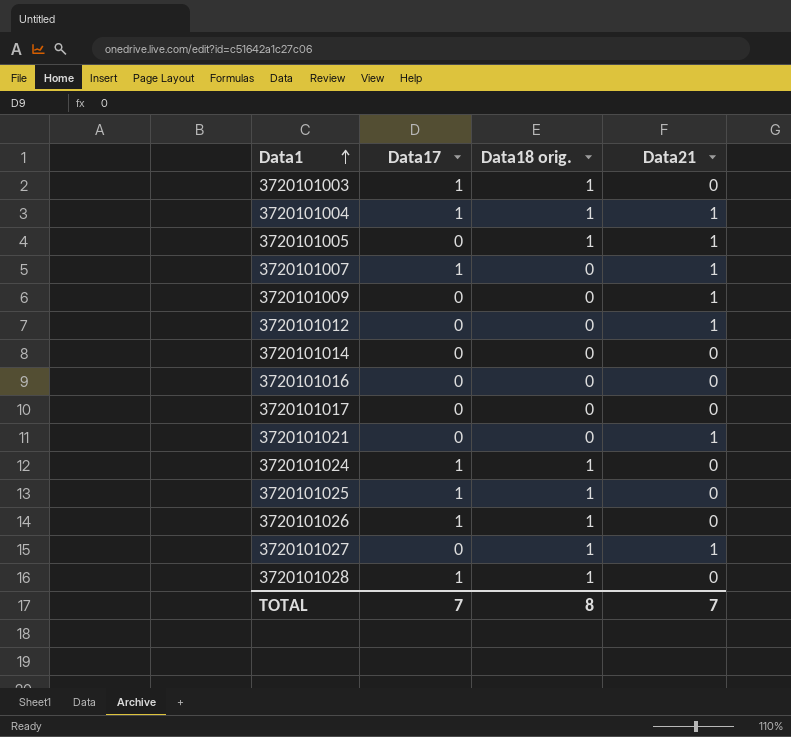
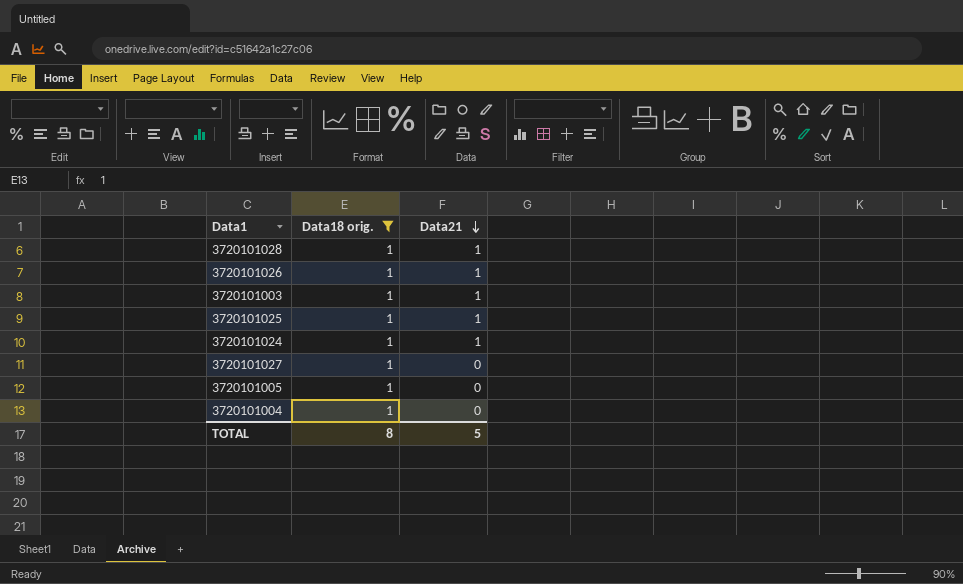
filter: none -> Data18 orig. = 1
row order: Data1 ascending -> Data21 descending
column Data17 | position: 2 -> none
3720101028 | Data21: 0 -> 1
3720101026 | Data21: 0 -> 1
3720101003 | Data21: 0 -> 1
3720101025 | Data21: 0 -> 1
3720101024 | Data21: 0 -> 1
3720101027 | Data21: 1 -> 0
3720101005 | Data21: 1 -> 0
3720101004 | Data21: 1 -> 0
TOTAL | Data21: 7 -> 5

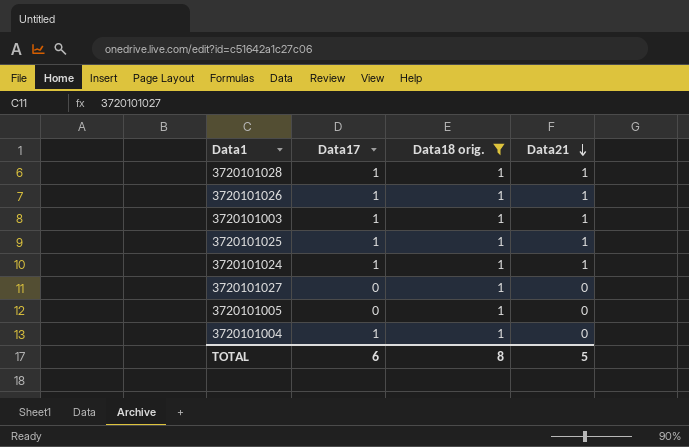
column Data17 | position: none -> 2

